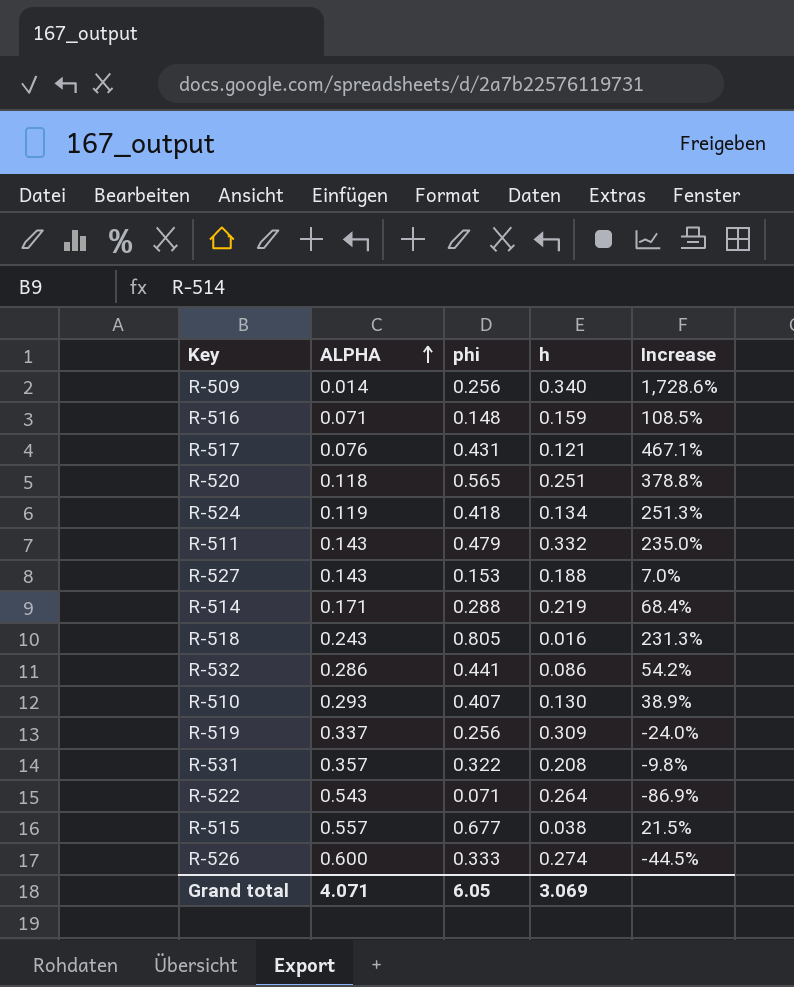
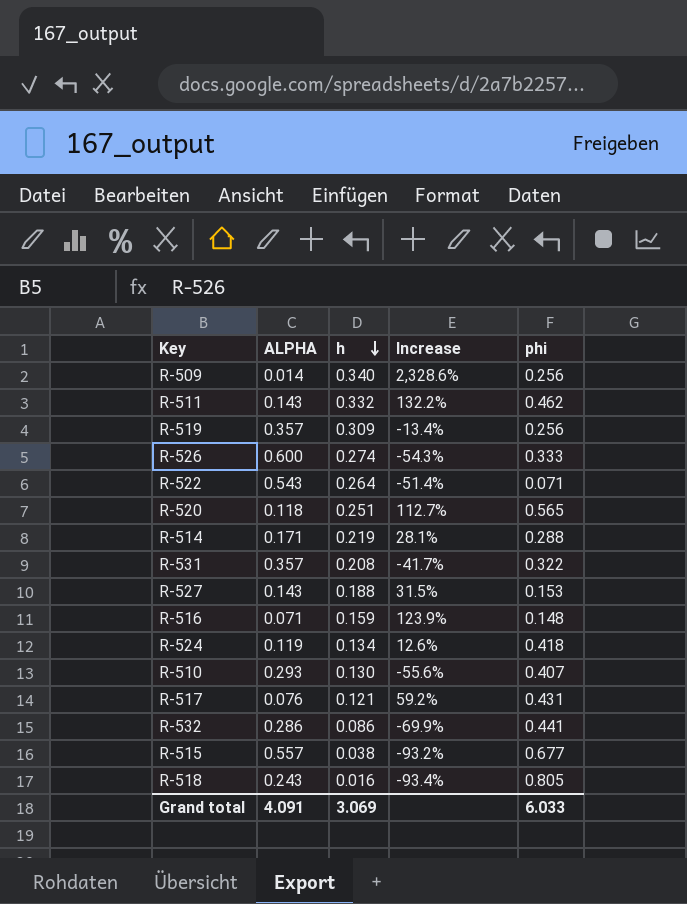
row order: ALPHA ascending -> h descending
column Increase | formula: ([phi] - [ALPHA]) / [ALPHA] -> ([h] - [ALPHA]) / [ALPHA]
column phi | position: 3 -> 5
R-511 | phi: 0.479 -> 0.462
R-519 | ALPHA: 0.337 -> 0.357
Grand total | ALPHA: 4.071 -> 4.091
Grand total | phi: 6.05 -> 6.033

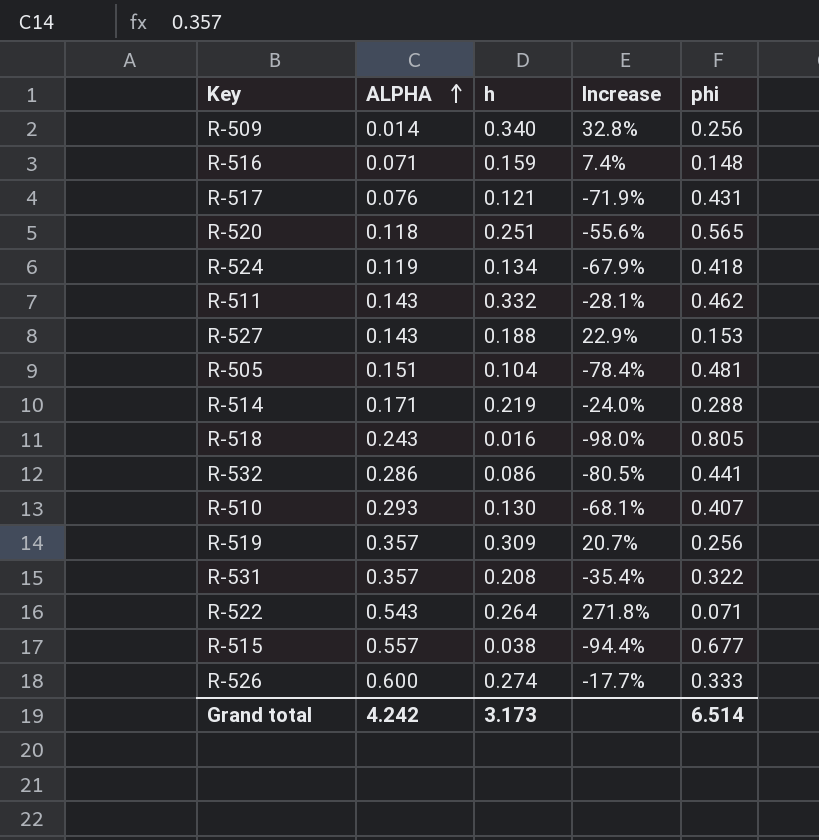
row order: h descending -> ALPHA ascending
column Increase | formula: ([h] - [ALPHA]) / [ALPHA] -> ([h] - [phi]) / [phi]
row R-505: none -> 0.151 | 0.104 | -78.4% | 0.481
Grand total | ALPHA: 4.091 -> 4.242
Grand total | h: 3.069 -> 3.173
Grand total | phi: 6.033 -> 6.514

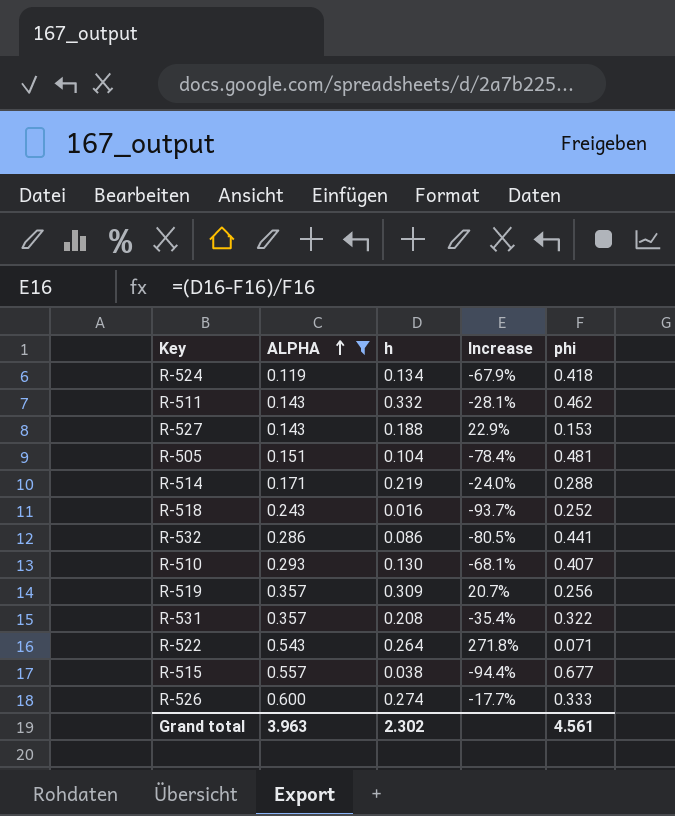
filter: none -> ALPHA >= 0.119
R-518 | Increase: -98.0% -> -93.7%
R-518 | phi: 0.805 -> 0.252
Grand total | ALPHA: 4.242 -> 3.963
Grand total | h: 3.173 -> 2.302
Grand total | phi: 6.514 -> 4.561

